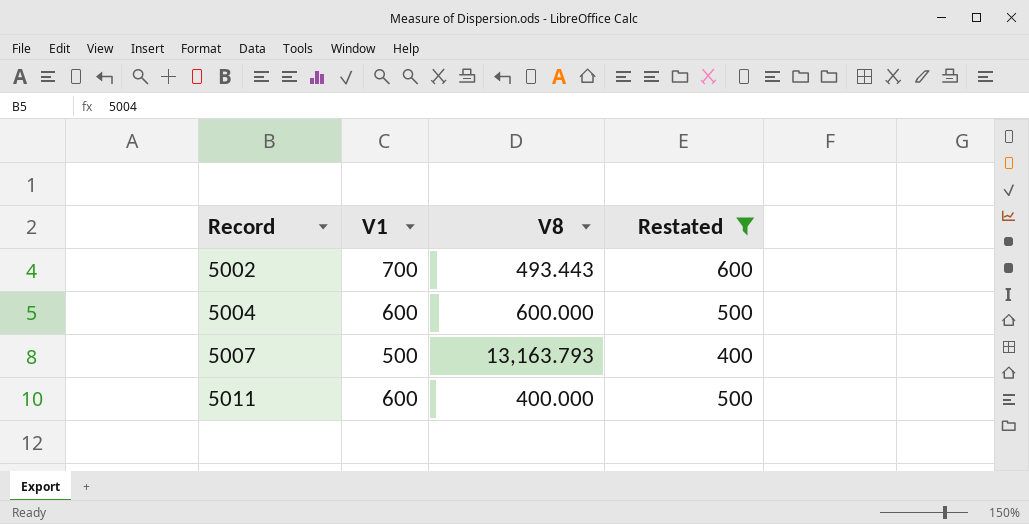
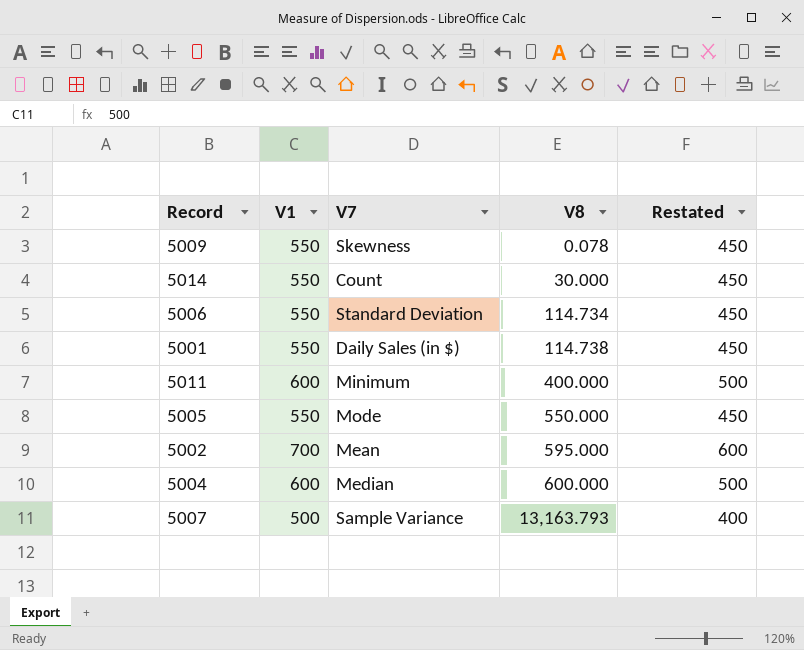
filter: Restated != 450 -> none
row order: Record ascending -> V8 ascending
column V7 | position: none -> 3
5002 | V8: 493.443 -> 595.000

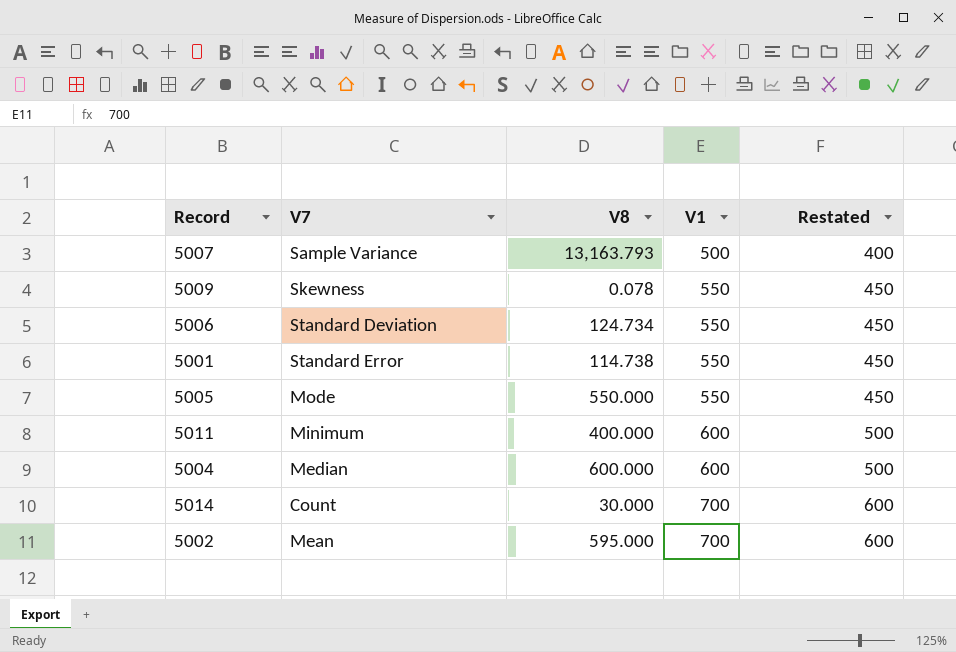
row order: V8 ascending -> V1 ascending
column V1 | position: 2 -> 4
5006 | V8: 114.734 -> 124.734
5001 | V7: Daily Sales (in $) -> Standard Error
5014 | V1: 550 -> 700
5014 | Restated: 450 -> 600

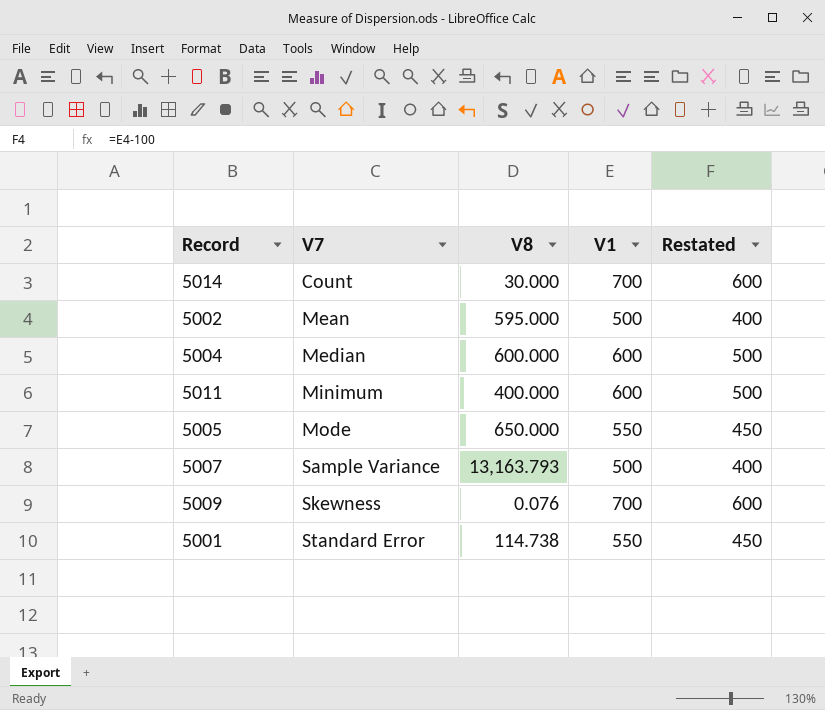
row order: V1 ascending -> V7 ascending
row 5006: Standard Deviation | 124.734 | 550 | 450 -> none
5002 | V1: 700 -> 500
5002 | Restated: 600 -> 400
5005 | V8: 550.000 -> 650.000
5009 | V8: 0.078 -> 0.076
5009 | V1: 550 -> 700
5009 | Restated: 450 -> 600

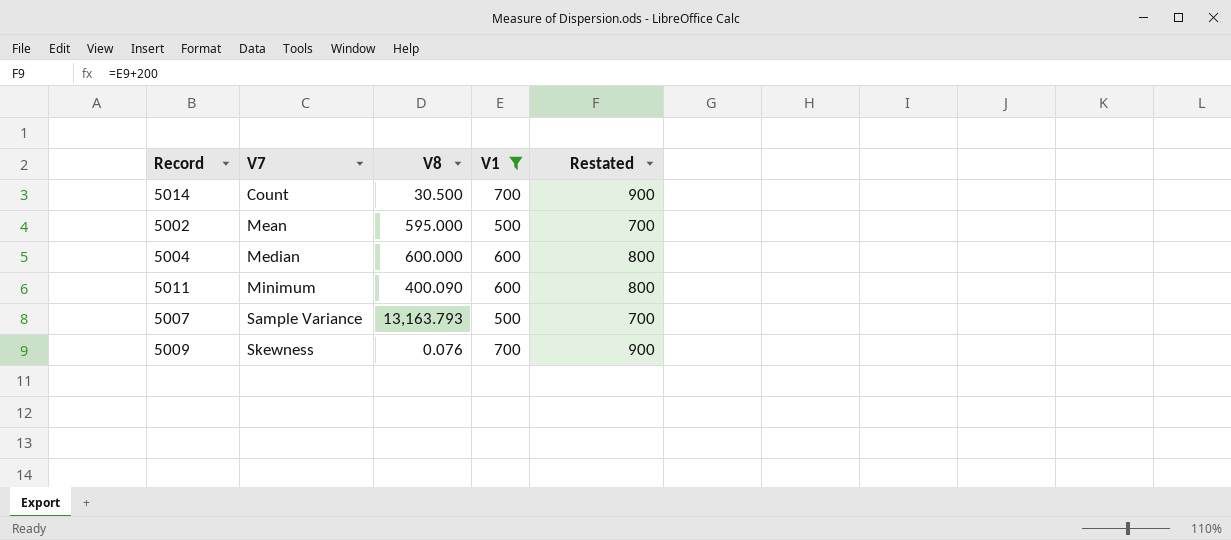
filter: none -> V1 != 550
column Restated | formula: [V1] - 100 -> [V1] + 200
5014 | V8: 30.000 -> 30.500
5011 | V8: 400.000 -> 400.090

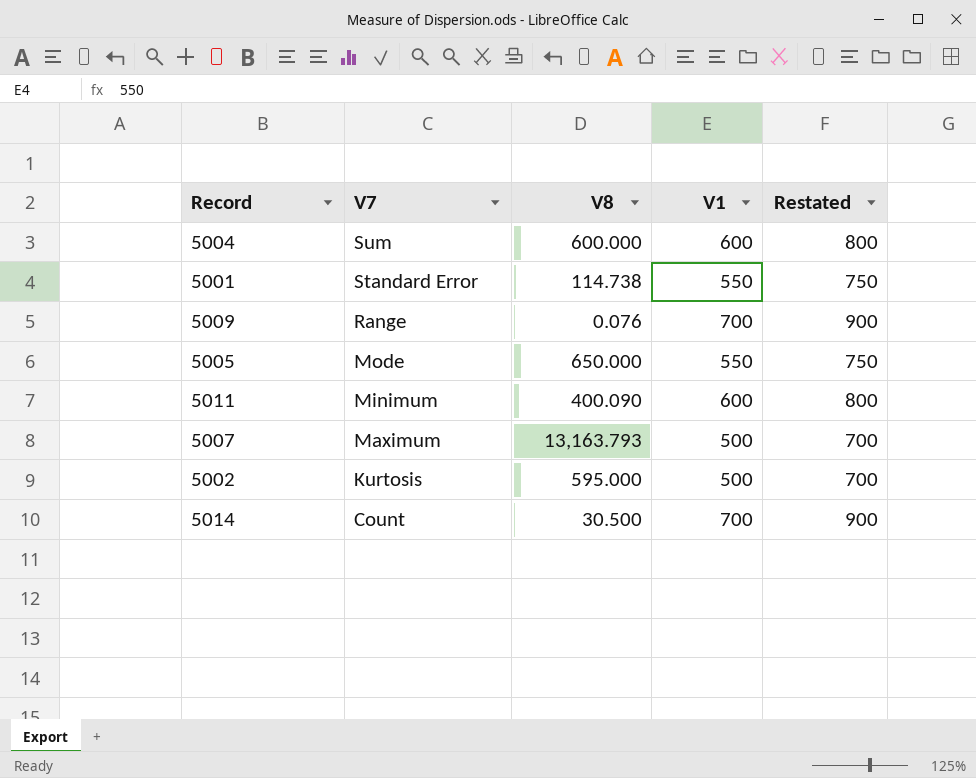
filter: V1 != 550 -> none
row order: V7 ascending -> V7 descending
5004 | V7: Median -> Sum
5009 | V7: Skewness -> Range
5007 | V7: Sample Variance -> Maximum
5002 | V7: Mean -> Kurtosis

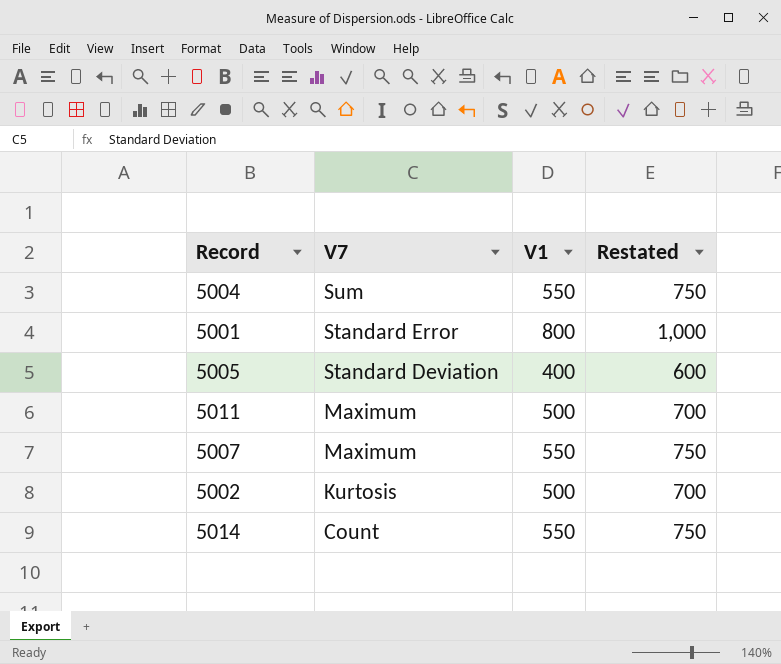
column V8 | position: 3 -> none
row 5009: Range | 0.076 | 700 | 900 -> none
5004 | V1: 600 -> 550
5004 | Restated: 800 -> 750
5001 | V1: 550 -> 800
5001 | Restated: 750 -> 1,000
5005 | V7: Mode -> Standard Deviation
5005 | V1: 550 -> 400
5005 | Restated: 750 -> 600
5011 | V7: Minimum -> Maximum
5011 | V1: 600 -> 500
5011 | Restated: 800 -> 700
5007 | V1: 500 -> 550
5007 | Restated: 700 -> 750
5014 | V1: 700 -> 550
5014 | Restated: 900 -> 750

